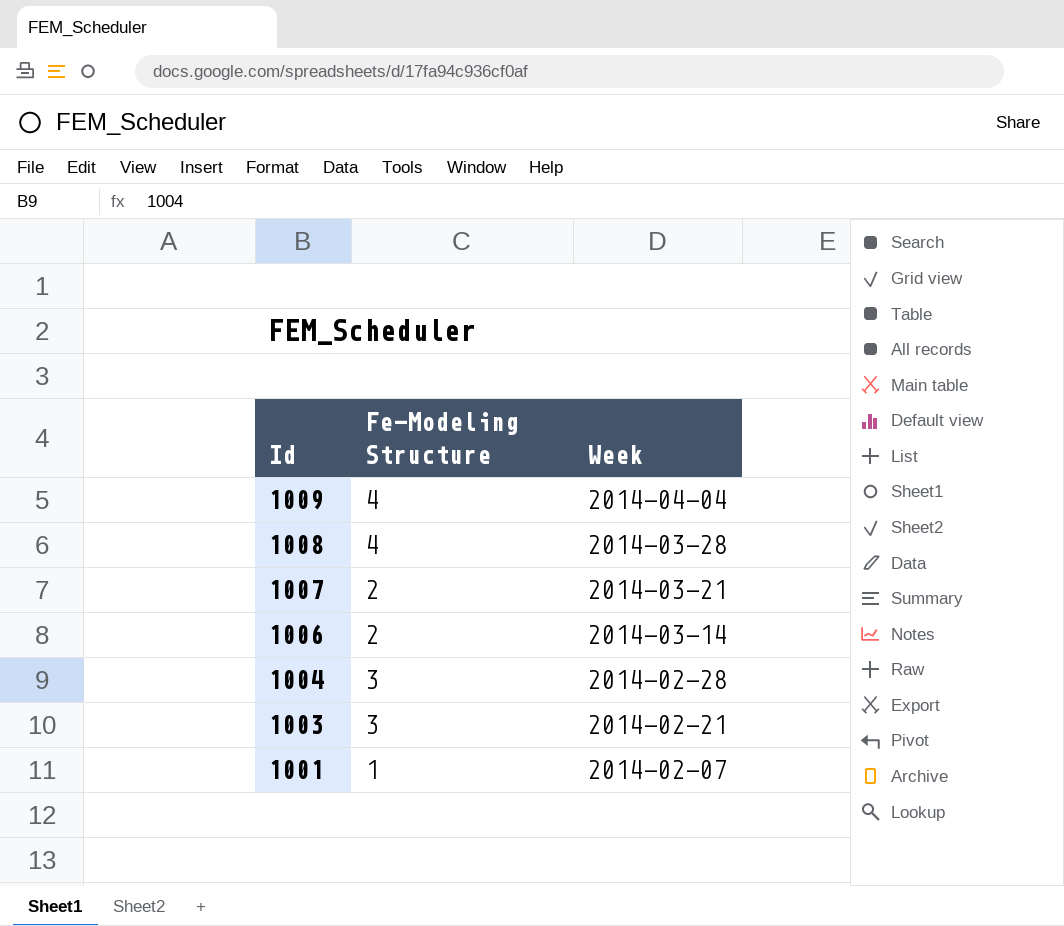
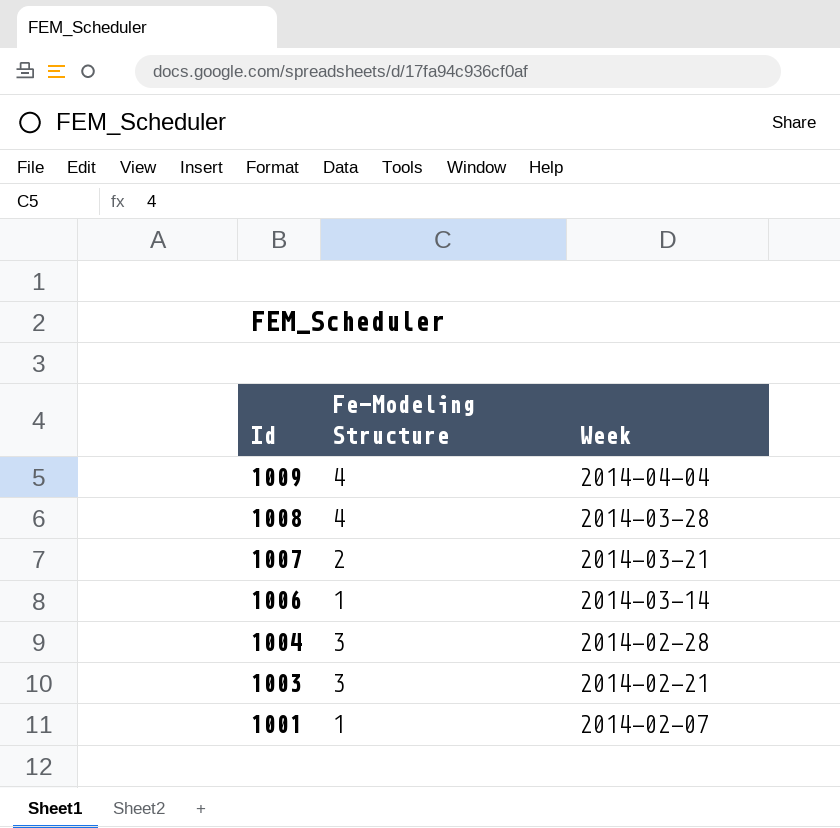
1006 | Fe-Modeling Structure: 2 -> 1

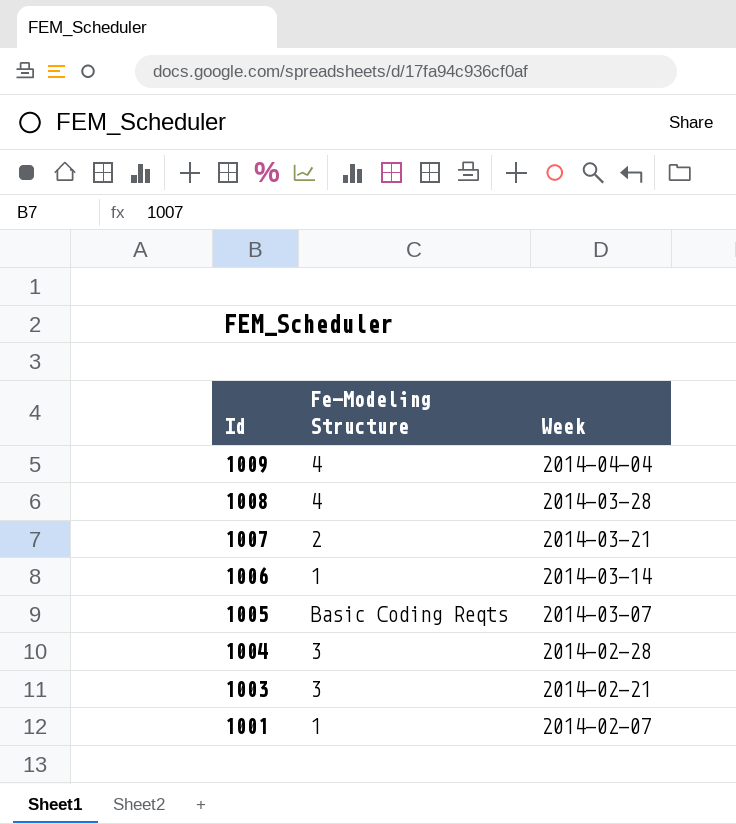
row 1005: none -> Basic Coding Reqts | 2014-03-07

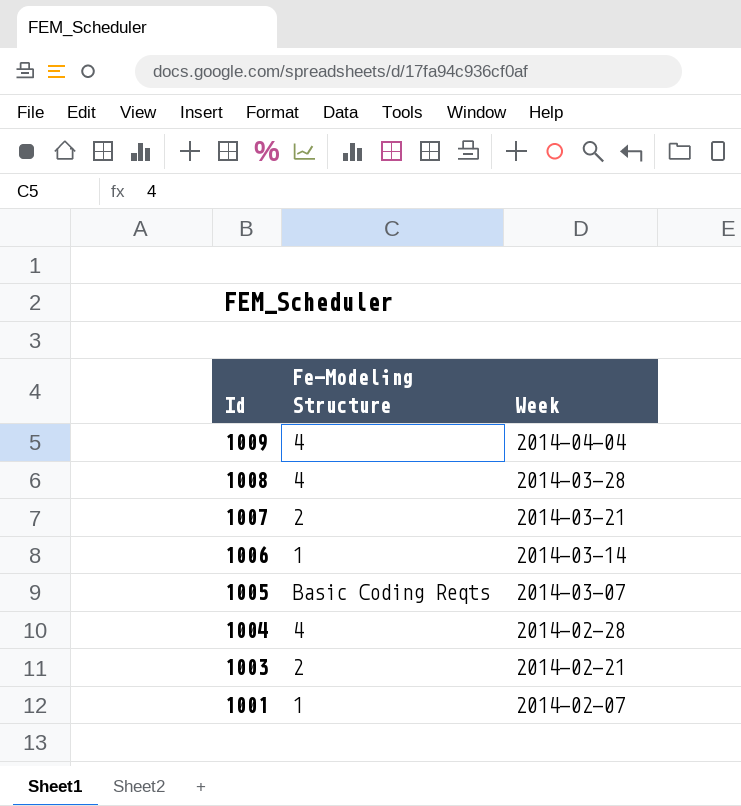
1004 | Fe-Modeling Structure: 3 -> 4
1003 | Fe-Modeling Structure: 3 -> 2

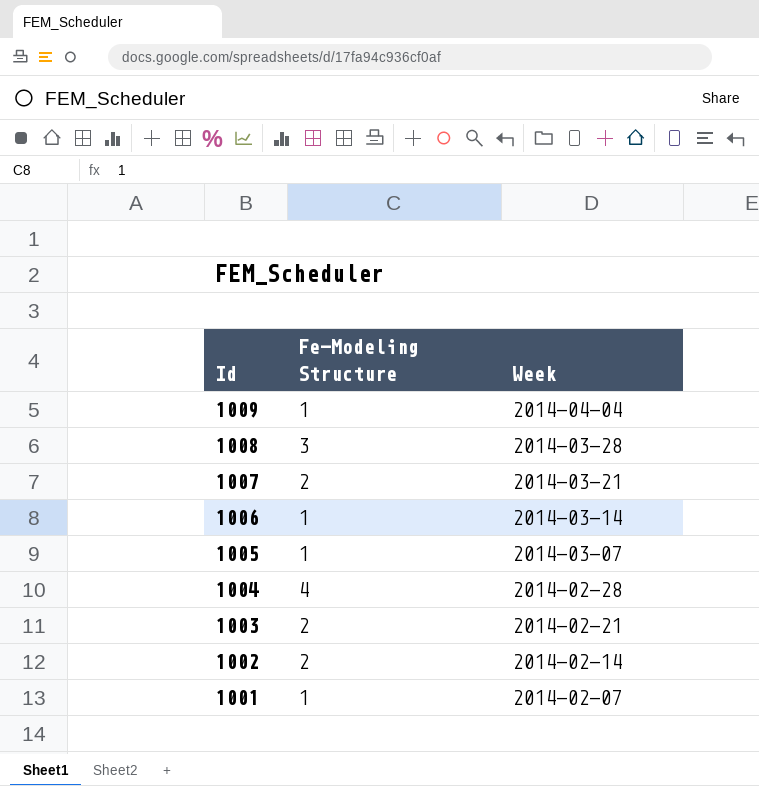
1009 | Fe-Modeling Structure: 4 -> 1
1008 | Fe-Modeling Structure: 4 -> 3
1005 | Fe-Modeling Structure: Basic Coding Reqts -> 1
row 1002: none -> 2 | 2014-02-14

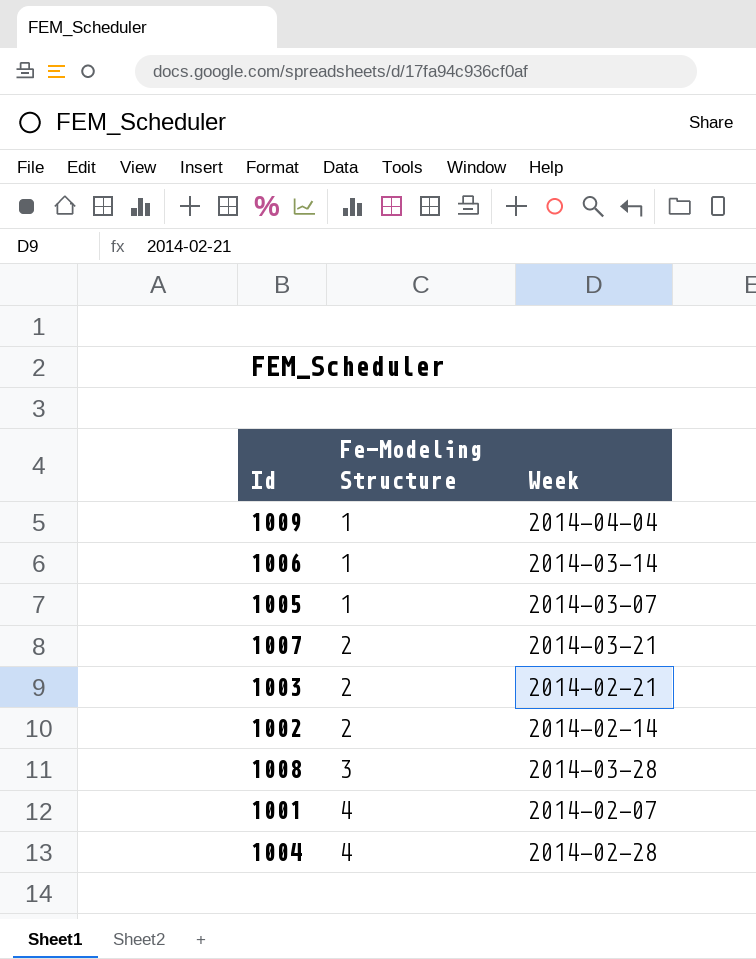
row order: Id descending -> Fe-Modeling Structure ascending
1001 | Fe-Modeling Structure: 1 -> 4

